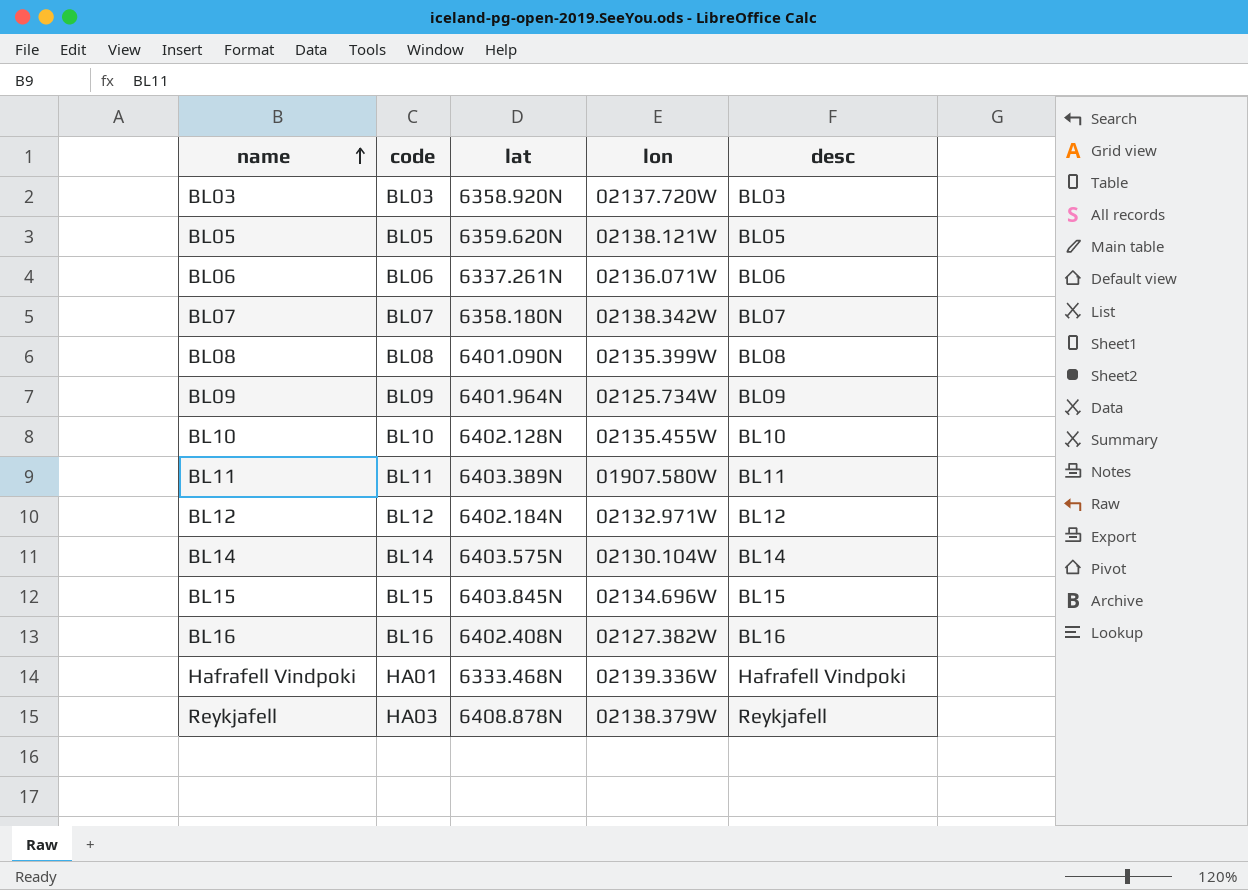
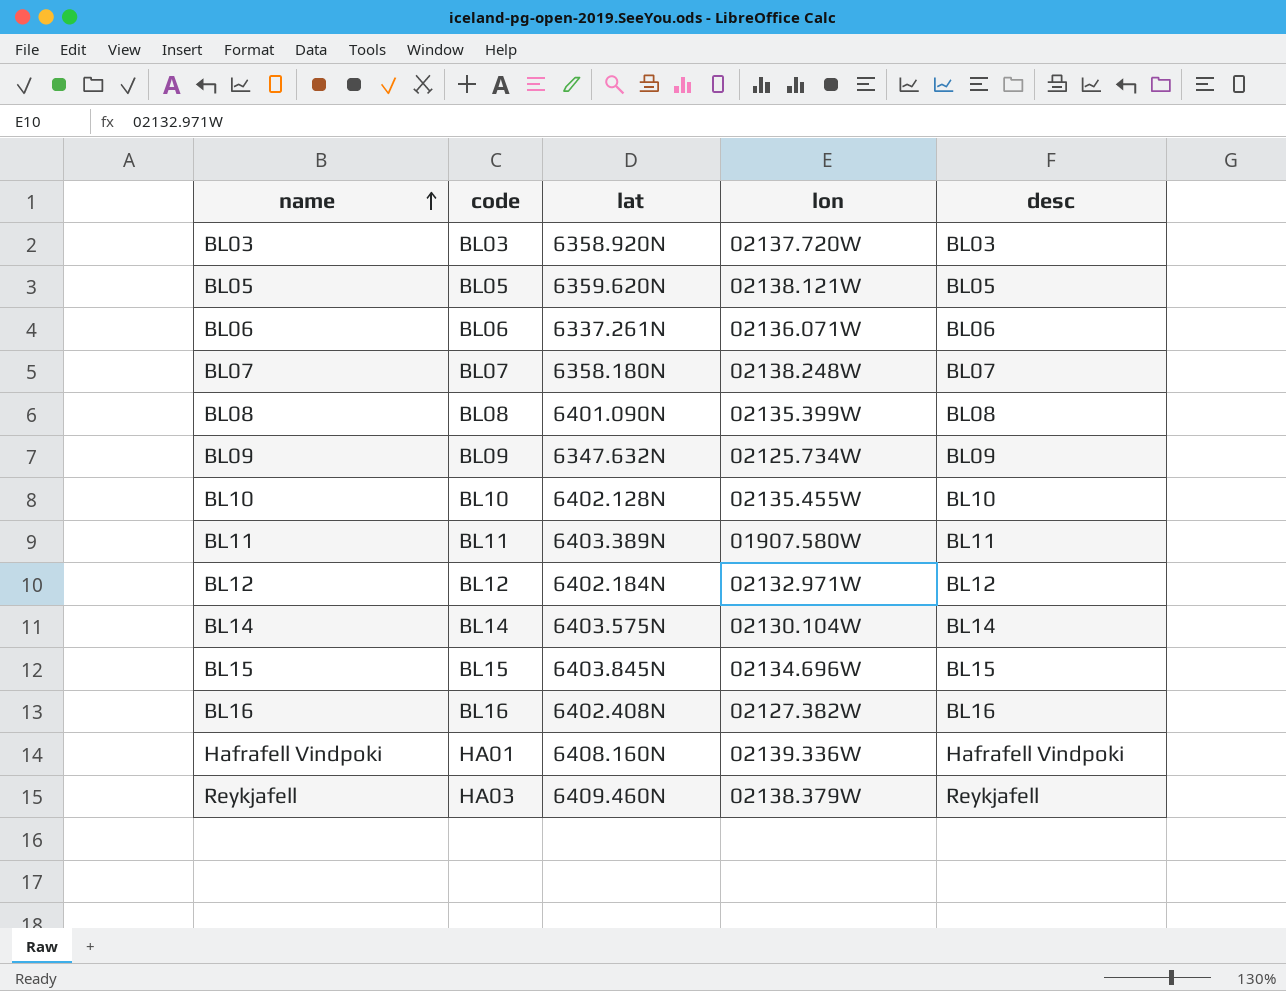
BL07 | lon: 02138.342W -> 02138.248W
BL09 | lat: 6401.964N -> 6347.632N
Hafrafell Vindpoki | lat: 6333.468N -> 6408.160N
Reykjafell | lat: 6408.878N -> 6409.460N

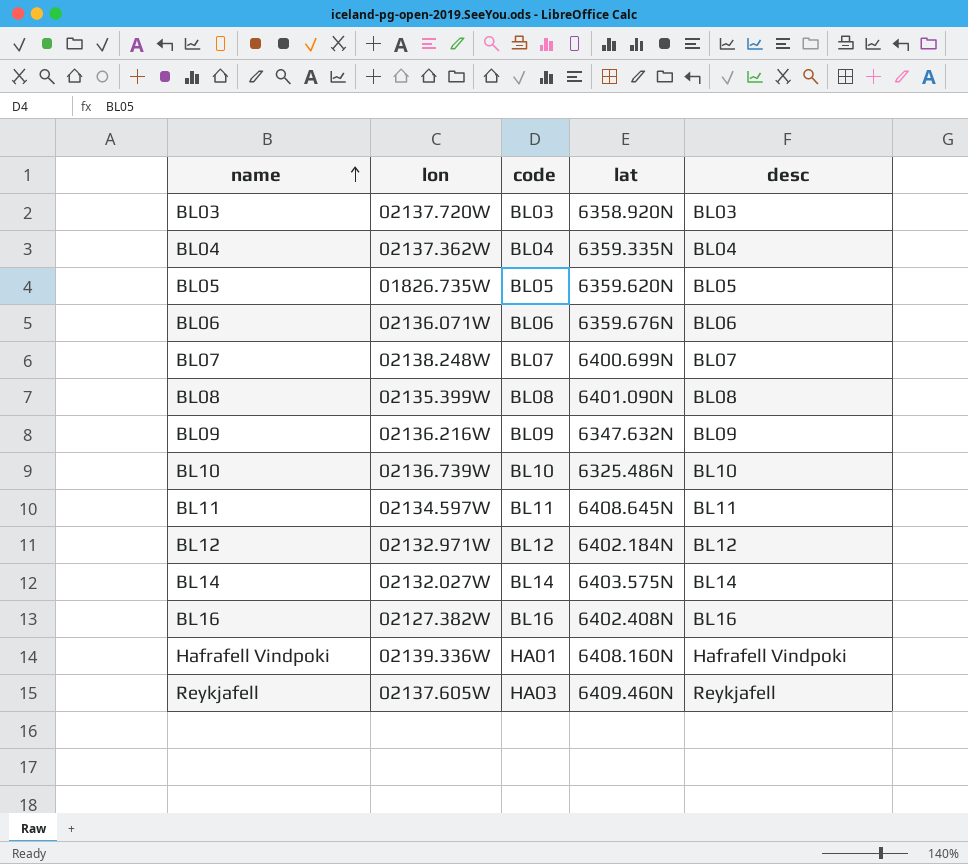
column lon | position: 4 -> 2
row BL15: BL15 | 6403.845N | 02134.696W | BL15 -> none
row BL04: none -> 02137.362W | BL04 | 6359.335N | BL04
BL05 | lon: 02138.121W -> 01826.735W
BL06 | lat: 6337.261N -> 6359.676N
BL07 | lat: 6358.180N -> 6400.699N
BL09 | lon: 02125.734W -> 02136.216W
BL10 | lon: 02135.455W -> 02136.739W
BL10 | lat: 6402.128N -> 6325.486N
BL11 | lon: 01907.580W -> 02134.597W
BL11 | lat: 6403.389N -> 6408.645N
BL14 | lon: 02130.104W -> 02132.027W
Reykjafell | lon: 02138.379W -> 02137.605W

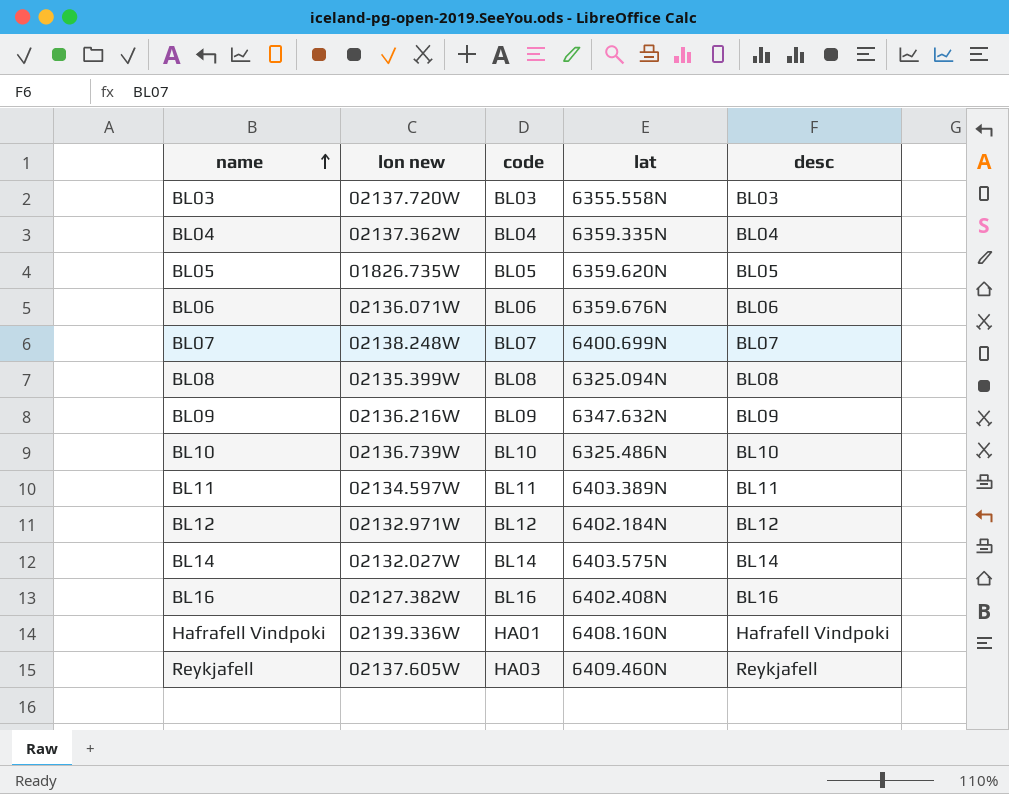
column name: lon -> lon new
BL03 | lat: 6358.920N -> 6355.558N
BL08 | lat: 6401.090N -> 6325.094N
BL11 | lat: 6408.645N -> 6403.389N

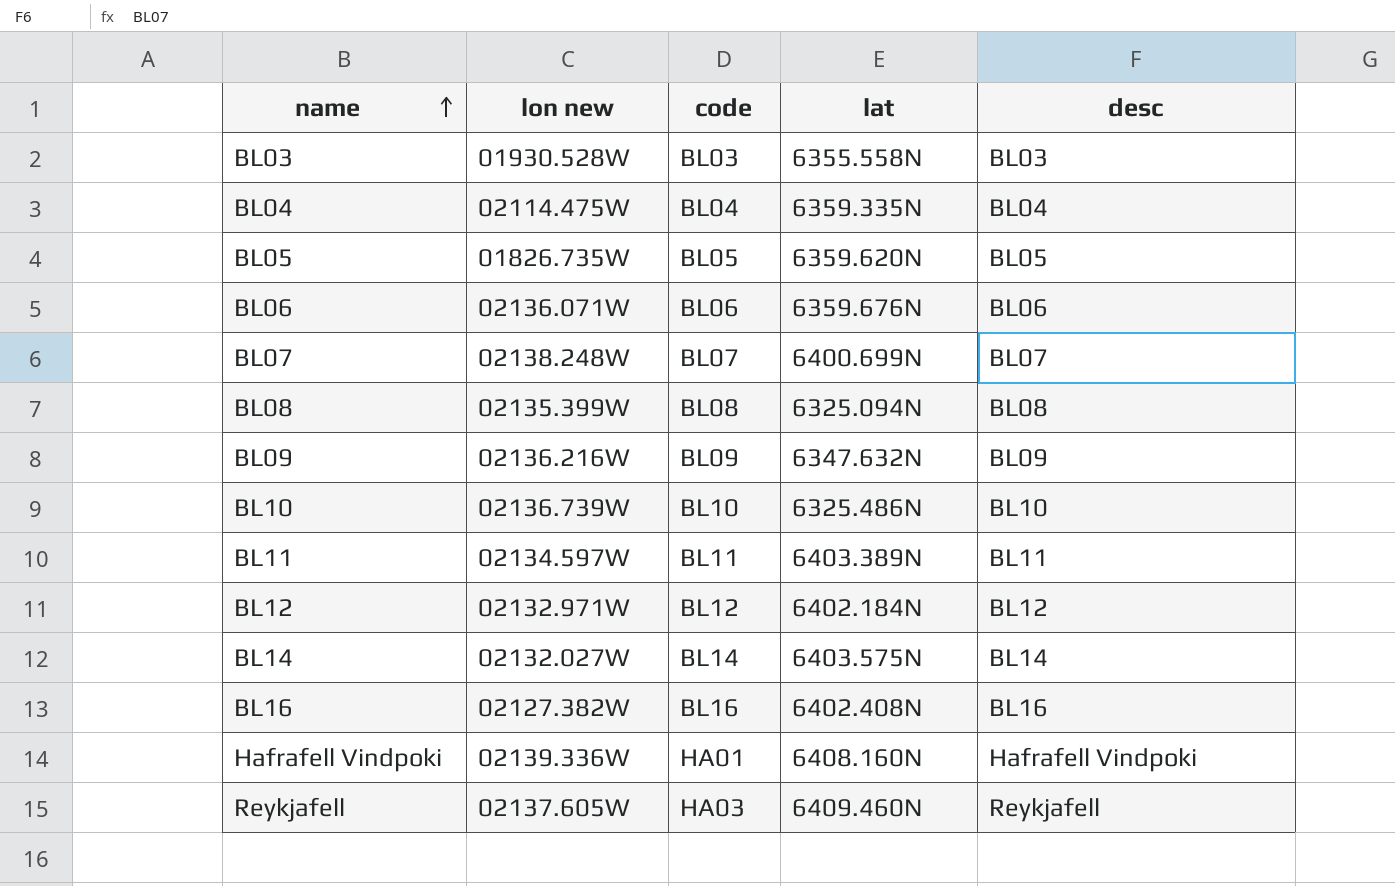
BL03 | lon new: 02137.720W -> 01930.528W
BL04 | lon new: 02137.362W -> 02114.475W

